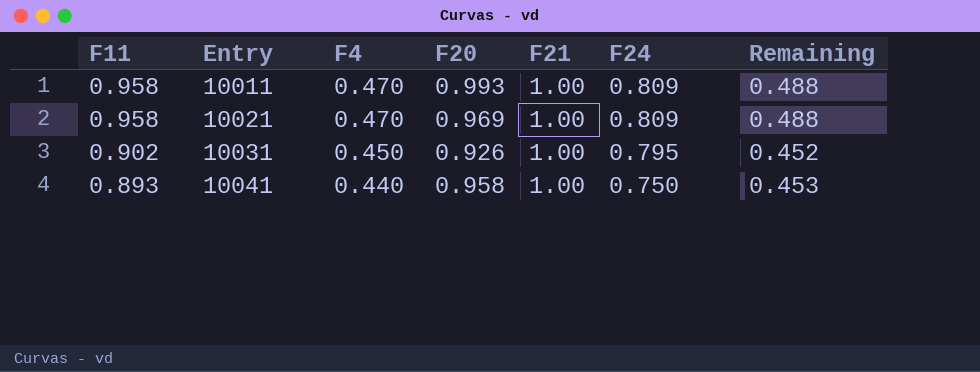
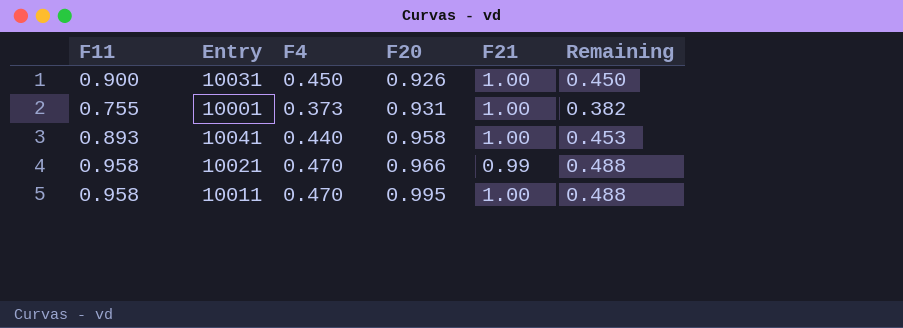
row order: F11 descending -> F20 ascending
column F24 | position: 6 -> none
10031 | F11: 0.902 -> 0.900
10031 | Remaining: 0.452 -> 0.450
row 10001: none -> 0.755 | 0.373 | 0.931 | 1.00 | 0.382
10021 | F20: 0.969 -> 0.966
10021 | F21: 1.00 -> 0.99
10011 | F20: 0.993 -> 0.995

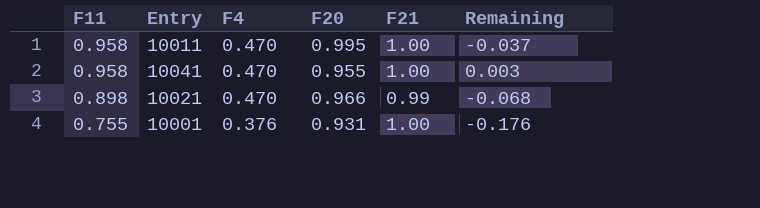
row order: F20 ascending -> F11 descending
column Remaining | formula: [F11] - [F4] -> [F11] - [F20]
row 10031: 0.900 | 0.450 | 0.926 | 1.00 | 0.450 -> none
10041 | F11: 0.893 -> 0.958
10041 | F4: 0.440 -> 0.470
10041 | F20: 0.958 -> 0.955
10021 | F11: 0.958 -> 0.898
10001 | F4: 0.373 -> 0.376

